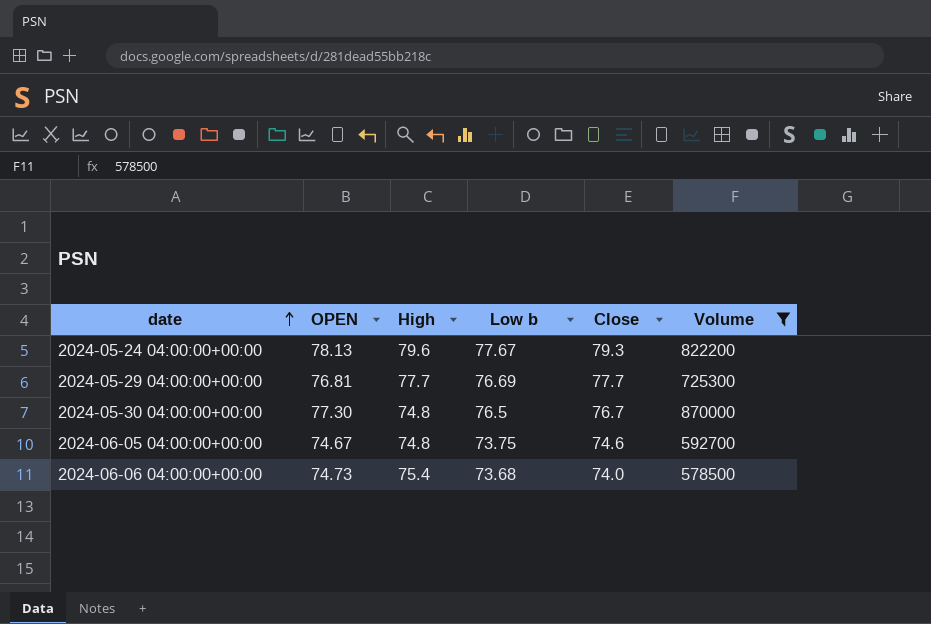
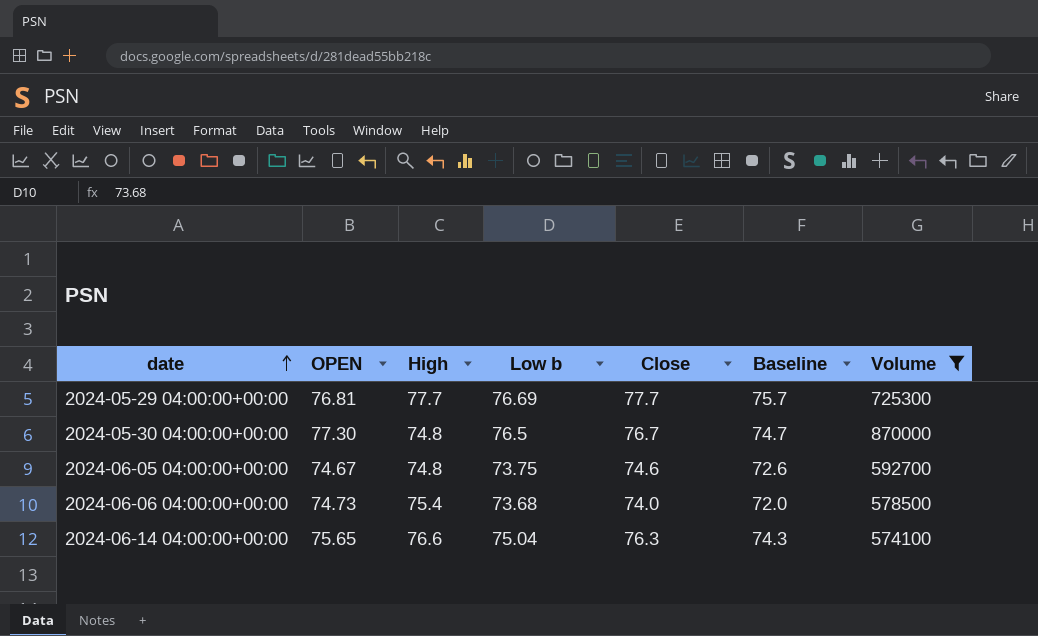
column Baseline | formula: none -> [Close] - 2
row 2024-05-24 04:00:00+00:00: 78.13 | 79.6 | 77.67 | 79.3 | 822200 -> none
row 2024-06-14 04:00:00+00:00: none -> 75.65 | 76.6 | 75.04 | 76.3 | 74.3 | 574100

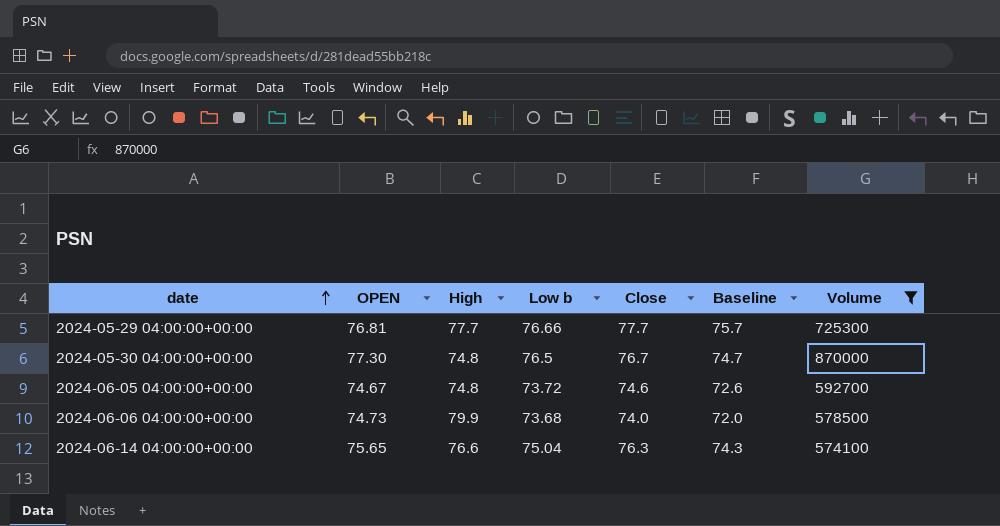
2024-05-29 04:00:00+00:00 | Low b: 76.69 -> 76.66
2024-06-05 04:00:00+00:00 | Low b: 73.75 -> 73.72
2024-06-06 04:00:00+00:00 | High: 75.4 -> 79.9

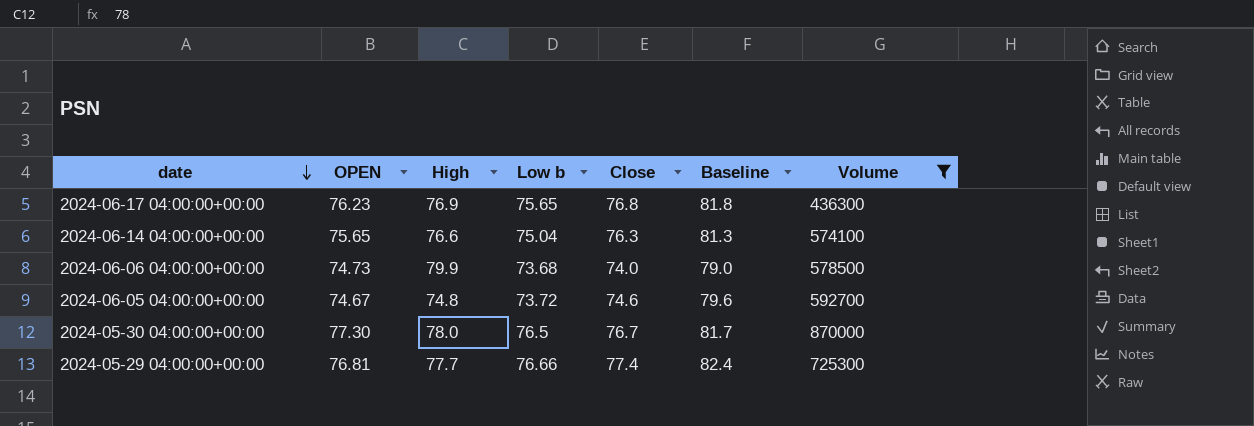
row order: date ascending -> date descending
column Baseline | formula: [Close] - 2 -> [Close] + 5
row 2024-06-17 04:00:00+00:00: none -> 76.23 | 76.9 | 75.65 | 76.8 | 81.8 | 436300
2024-05-30 04:00:00+00:00 | High: 74.8 -> 78.0
2024-05-29 04:00:00+00:00 | Close: 77.7 -> 77.4

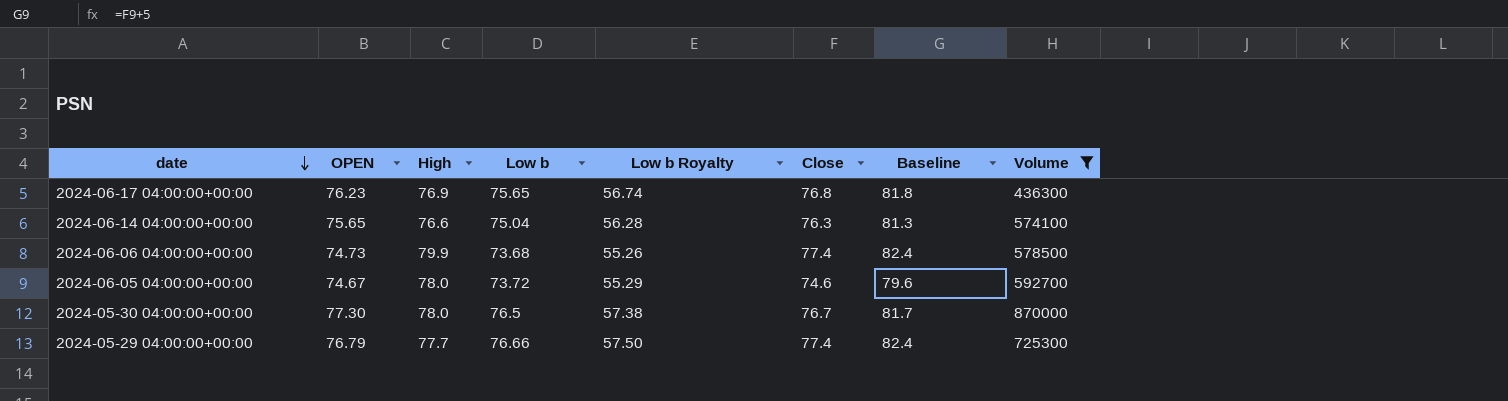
column Low b Royalty | formula: none -> [Low b] * 0.75
2024-06-06 04:00:00+00:00 | Close: 74.0 -> 77.4
2024-06-06 04:00:00+00:00 | Baseline: 79.0 -> 82.4
2024-06-05 04:00:00+00:00 | High: 74.8 -> 78.0
2024-05-29 04:00:00+00:00 | OPEN: 76.81 -> 76.79

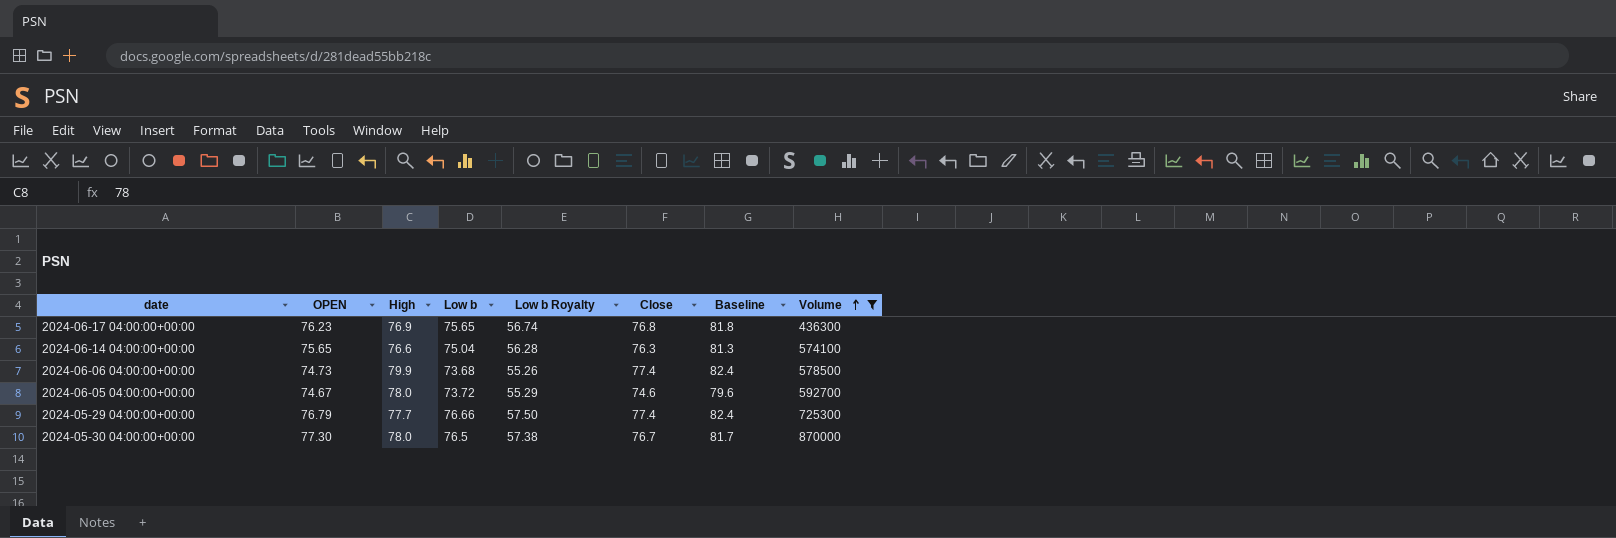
row order: date descending -> Volume ascending

